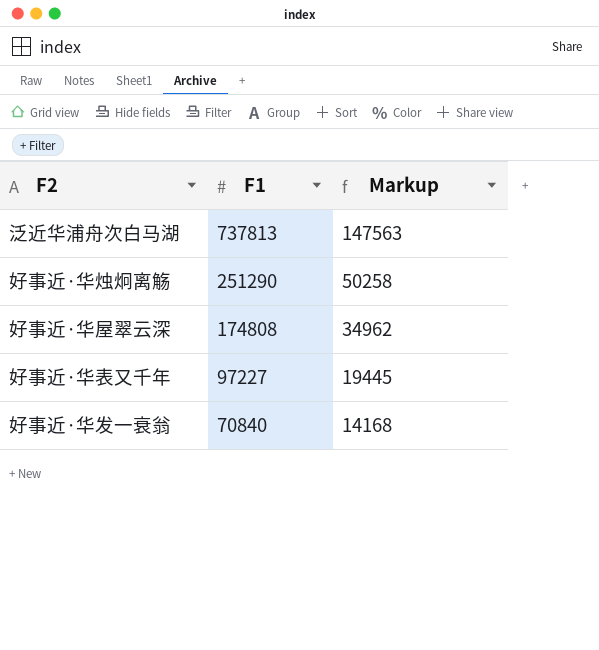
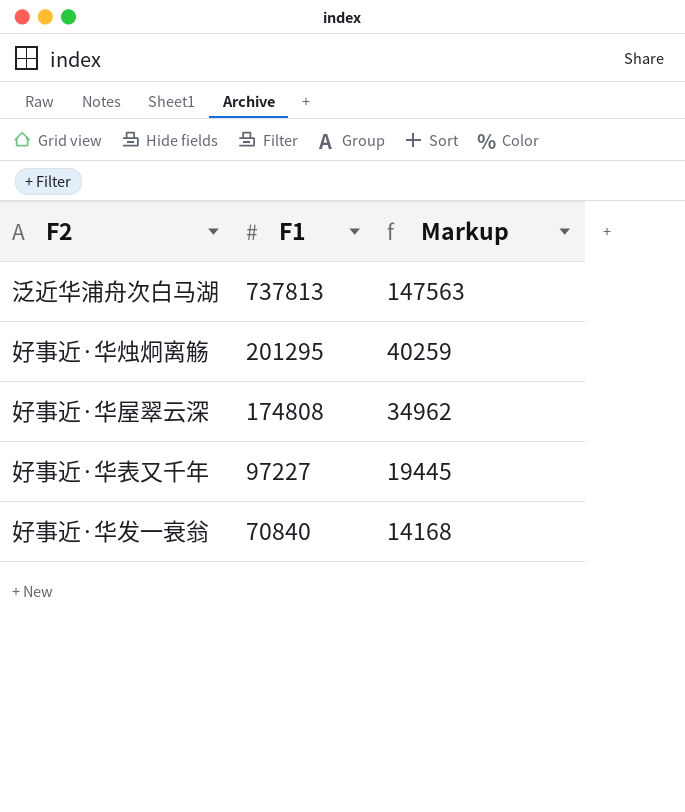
好事近·华烛炯离觞 | F1: 251290 -> 201295
好事近·华烛炯离觞 | Markup: 50258 -> 40259

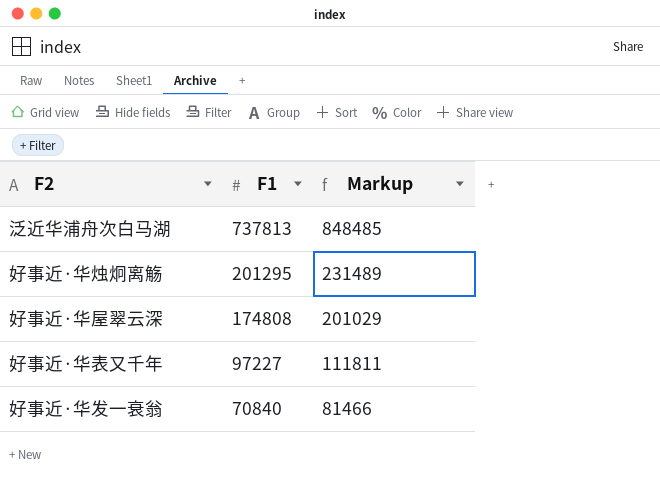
column Markup | formula: [F1] * 0.2 -> [F1] * 1.15

